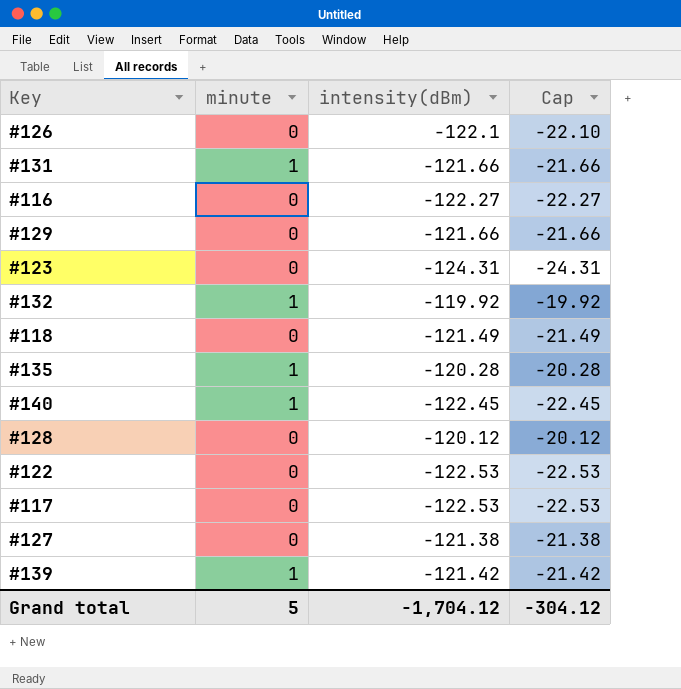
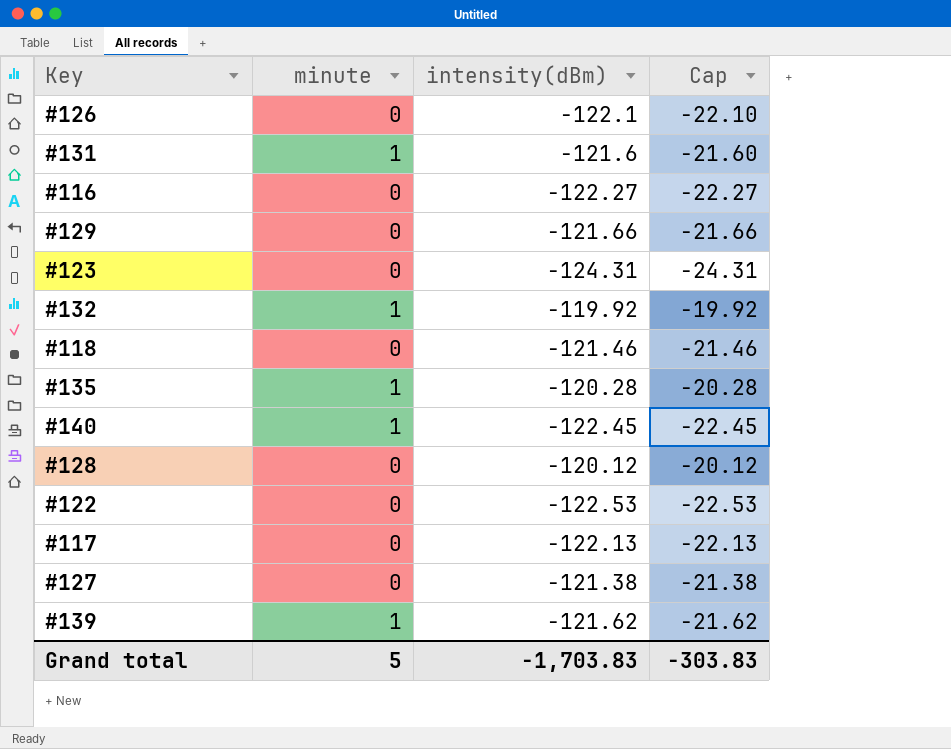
#131 | intensity(dBm): -121.66 -> -121.6
#131 | Cap: -21.66 -> -21.60
#118 | intensity(dBm): -121.49 -> -121.46
#118 | Cap: -21.49 -> -21.46
#117 | intensity(dBm): -122.53 -> -122.13
#117 | Cap: -22.53 -> -22.13
#139 | intensity(dBm): -121.42 -> -121.62
#139 | Cap: -21.42 -> -21.62
Grand total | intensity(dBm): -1,704.12 -> -1,703.83
Grand total | Cap: -304.12 -> -303.83

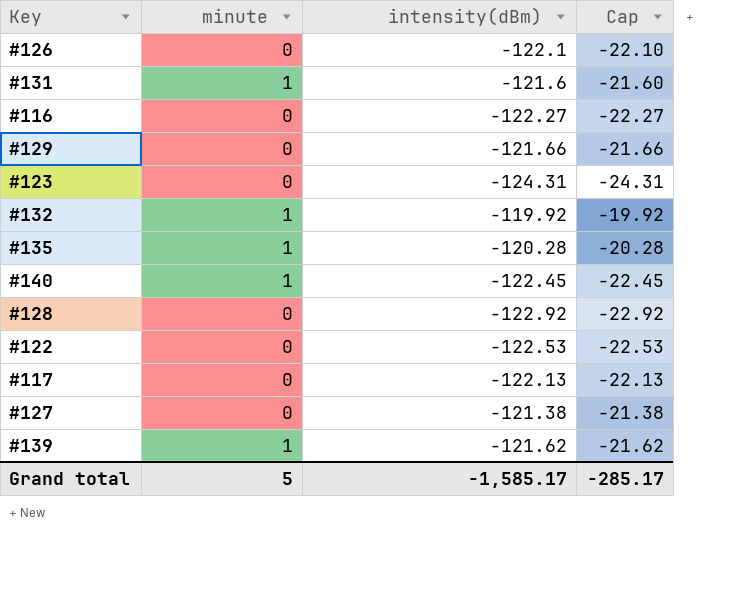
row #118: 0 | -121.46 | -21.46 -> none
#128 | intensity(dBm): -120.12 -> -122.92
#128 | Cap: -20.12 -> -22.92
Grand total | intensity(dBm): -1,703.83 -> -1,585.17
Grand total | Cap: -303.83 -> -285.17

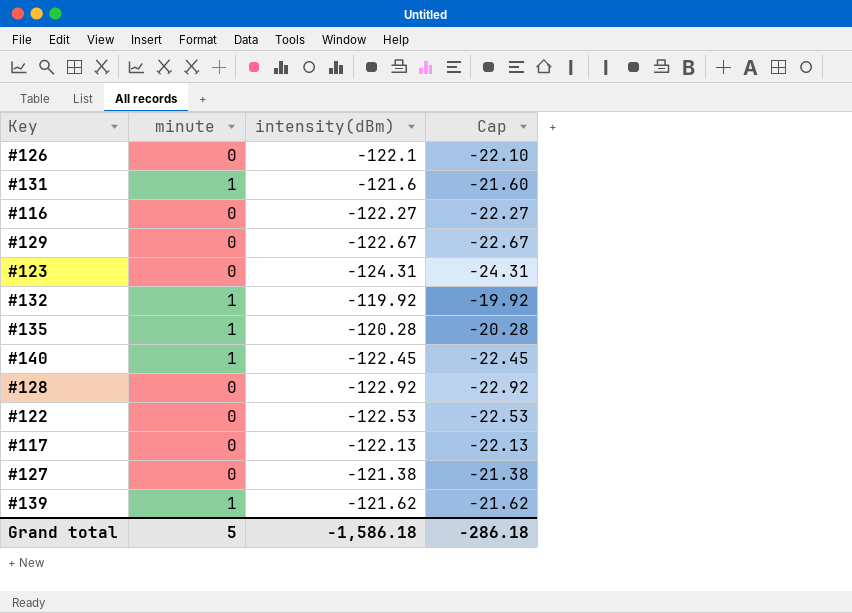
#129 | intensity(dBm): -121.66 -> -122.67
#129 | Cap: -21.66 -> -22.67
Grand total | intensity(dBm): -1,585.17 -> -1,586.18
Grand total | Cap: -285.17 -> -286.18

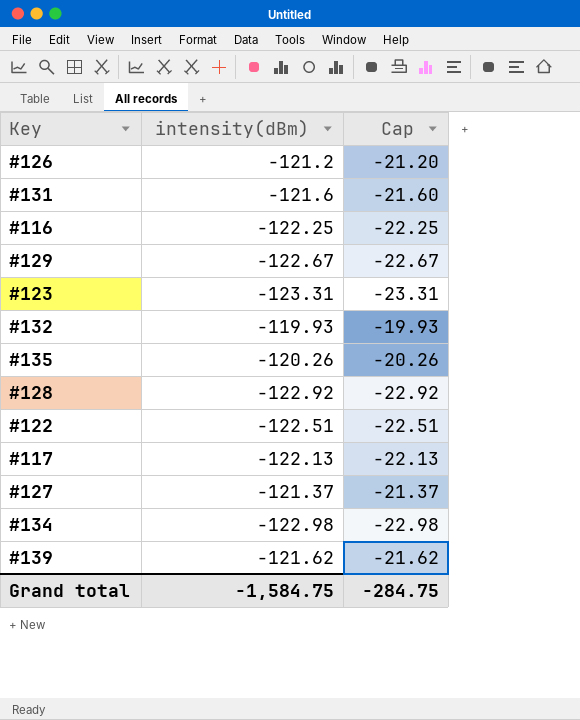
column minute | position: 2 -> none
row #140: 1 | -122.45 | -22.45 -> none
#126 | intensity(dBm): -122.1 -> -121.2
#126 | Cap: -22.10 -> -21.20
#116 | intensity(dBm): -122.27 -> -122.25
#116 | Cap: -22.27 -> -22.25
#123 | intensity(dBm): -124.31 -> -123.31
#123 | Cap: -24.31 -> -23.31
#132 | intensity(dBm): -119.92 -> -119.93
#132 | Cap: -19.92 -> -19.93
#135 | intensity(dBm): -120.28 -> -120.26
#135 | Cap: -20.28 -> -20.26
#122 | intensity(dBm): -122.53 -> -122.51
#122 | Cap: -22.53 -> -22.51
#127 | intensity(dBm): -121.38 -> -121.37
#127 | Cap: -21.38 -> -21.37
row #134: none -> -122.98 | -22.98
Grand total | intensity(dBm): -1,586.18 -> -1,584.75
Grand total | Cap: -286.18 -> -284.75

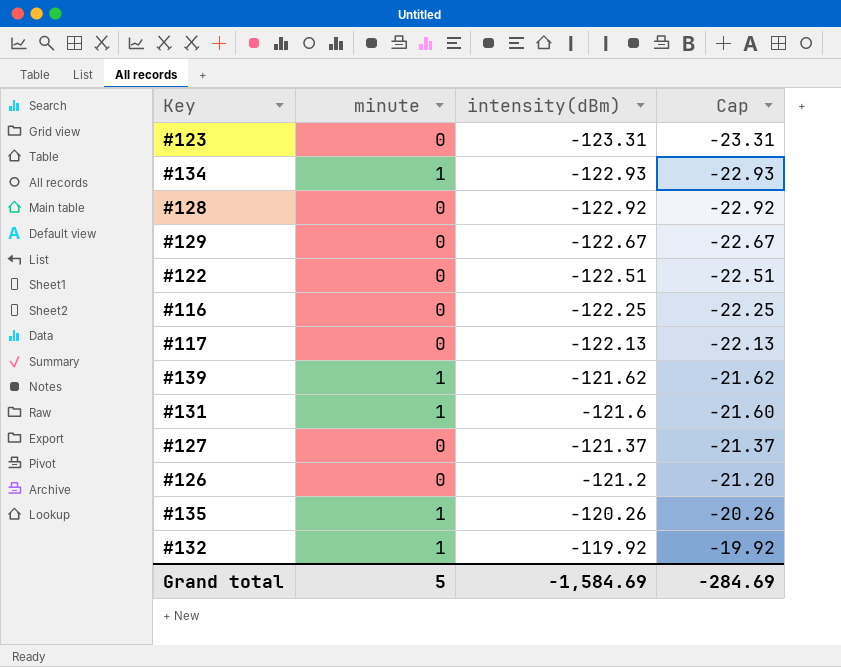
row order: none -> intensity(dBm) ascending
column minute | position: none -> 2
#134 | intensity(dBm): -122.98 -> -122.93
#134 | Cap: -22.98 -> -22.93
#132 | intensity(dBm): -119.93 -> -119.92
#132 | Cap: -19.93 -> -19.92
Grand total | intensity(dBm): -1,584.75 -> -1,584.69
Grand total | Cap: -284.75 -> -284.69

